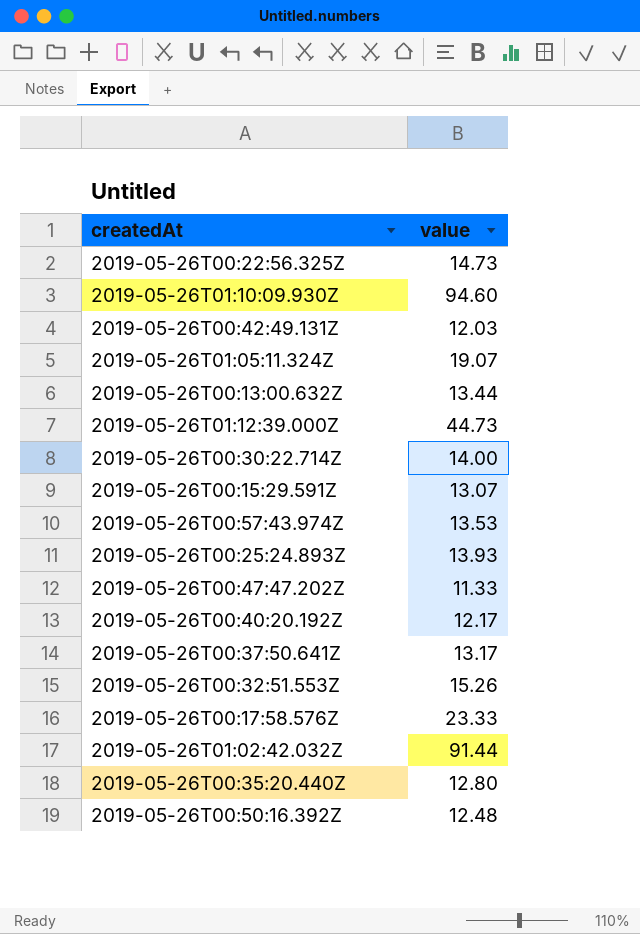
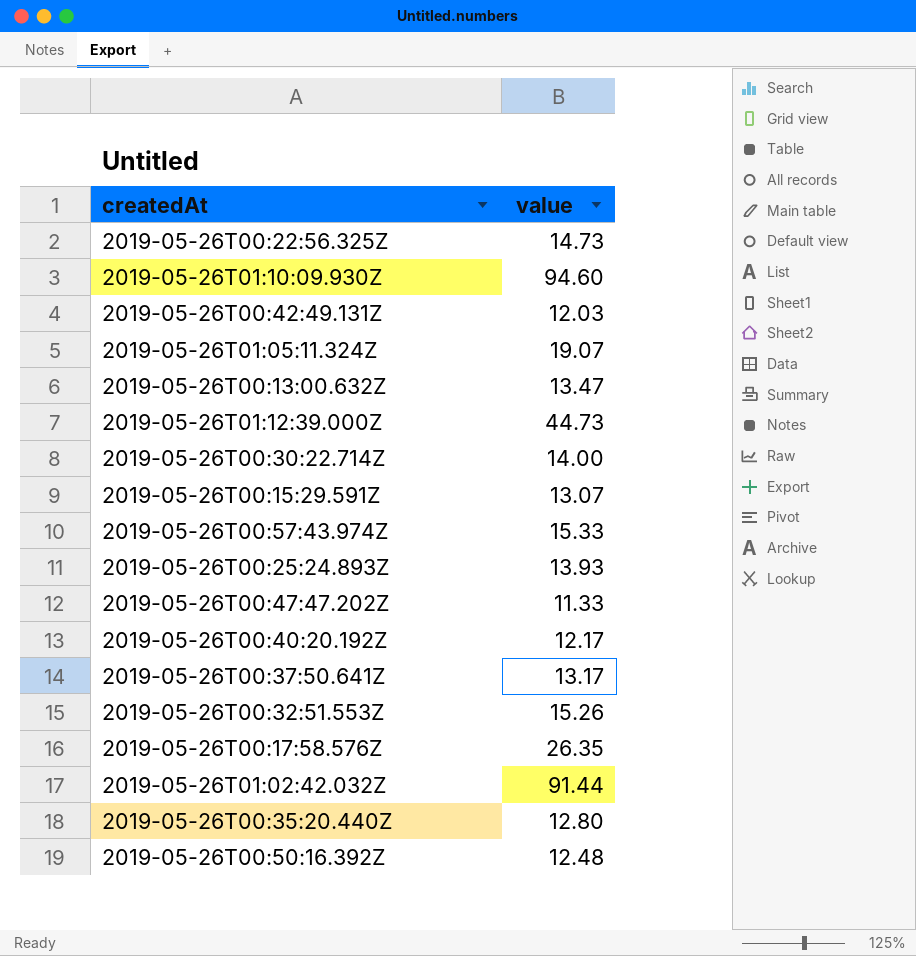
2019-05-26T00:13:00.632Z | value: 13.44 -> 13.47
2019-05-26T00:57:43.974Z | value: 13.53 -> 15.33
2019-05-26T00:17:58.576Z | value: 23.33 -> 26.35

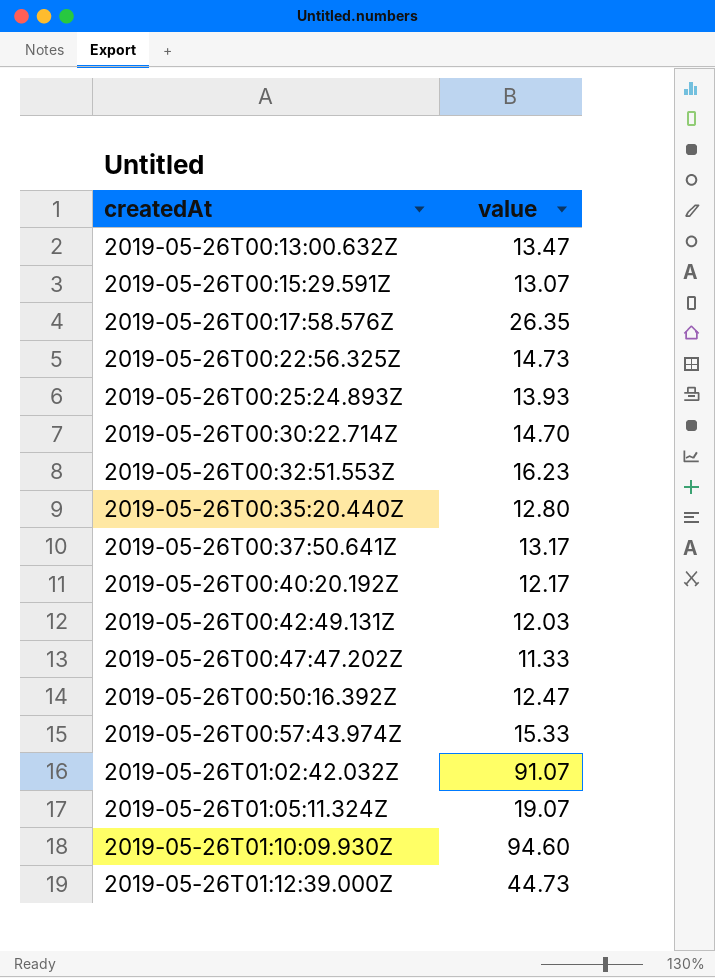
row order: none -> createdAt ascending
2019-05-26T00:30:22.714Z | value: 14.00 -> 14.70
2019-05-26T00:32:51.553Z | value: 15.26 -> 16.23
2019-05-26T00:50:16.392Z | value: 12.48 -> 12.47
2019-05-26T01:02:42.032Z | value: 91.44 -> 91.07

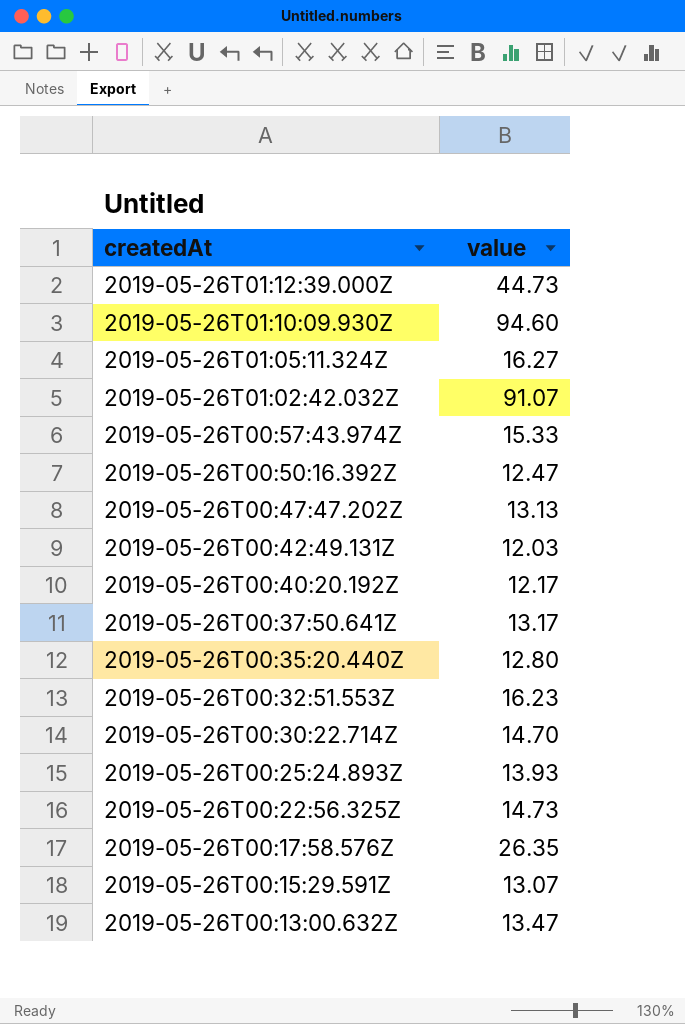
row order: createdAt ascending -> createdAt descending
2019-05-26T01:05:11.324Z | value: 19.07 -> 16.27
2019-05-26T00:47:47.202Z | value: 11.33 -> 13.13

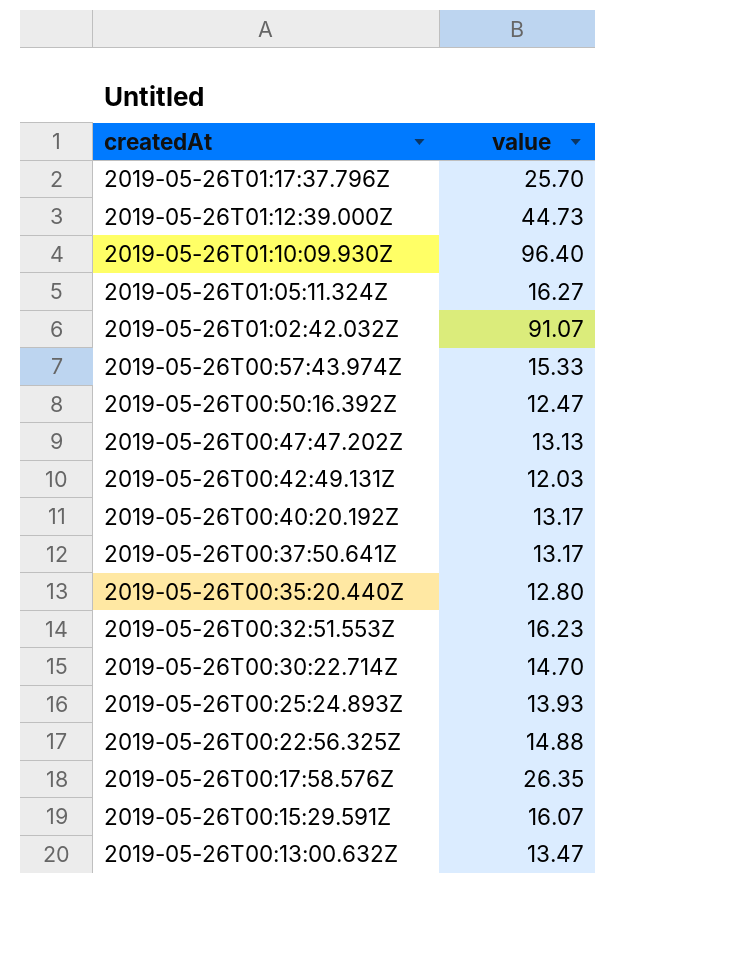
row 2019-05-26T01:17:37.796Z: none -> 25.70
2019-05-26T01:10:09.930Z | value: 94.60 -> 96.40
2019-05-26T00:40:20.192Z | value: 12.17 -> 13.17
2019-05-26T00:22:56.325Z | value: 14.73 -> 14.88
2019-05-26T00:15:29.591Z | value: 13.07 -> 16.07

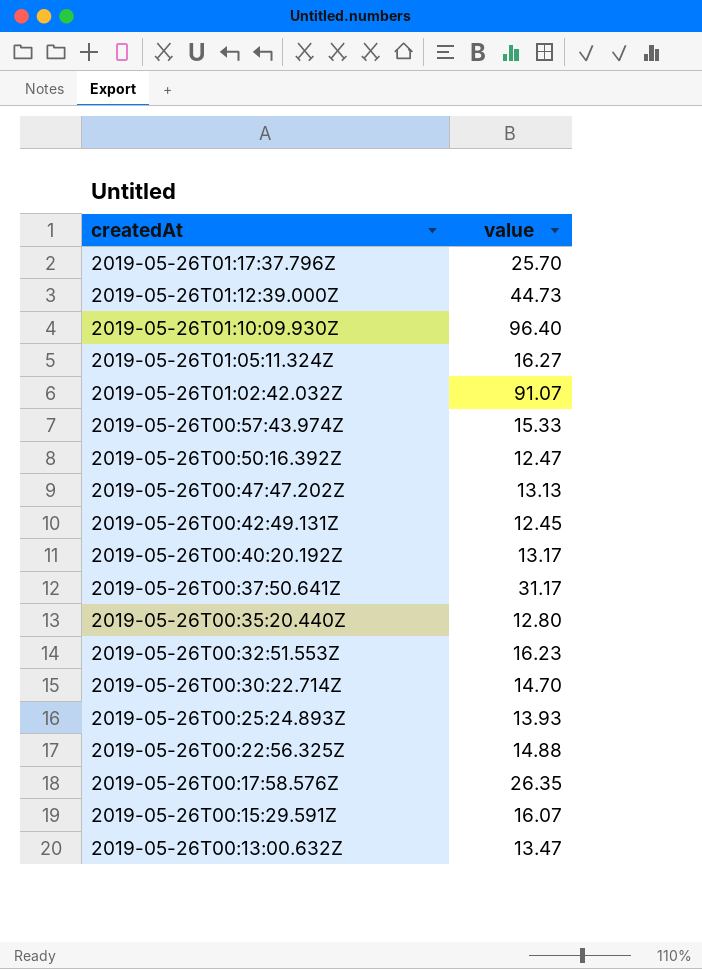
2019-05-26T00:42:49.131Z | value: 12.03 -> 12.45
2019-05-26T00:37:50.641Z | value: 13.17 -> 31.17

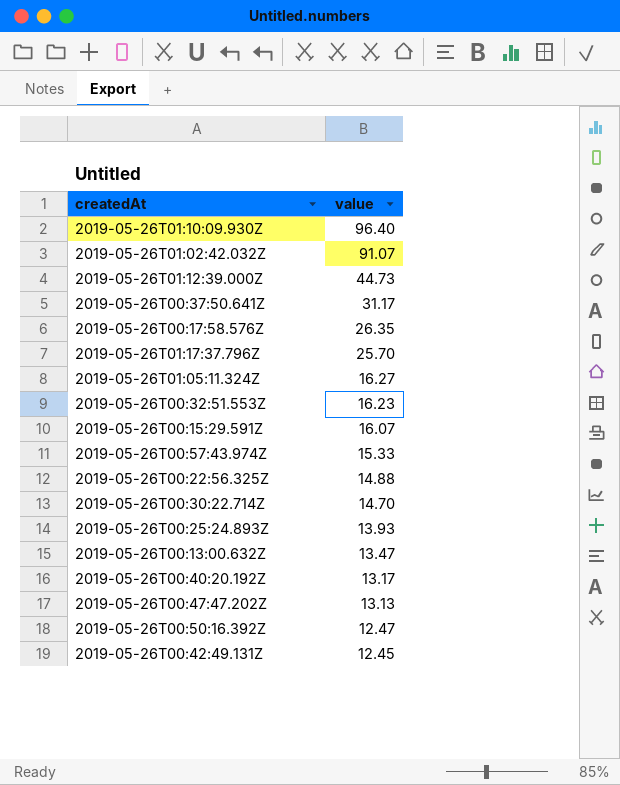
row order: createdAt descending -> value descending
row 2019-05-26T00:35:20.440Z: 12.80 -> none

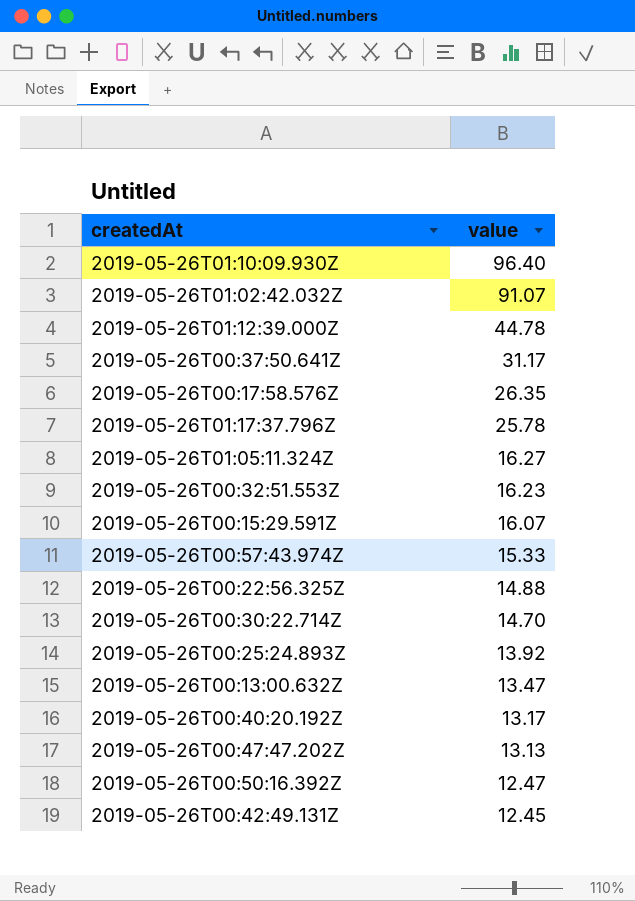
2019-05-26T01:12:39.000Z | value: 44.73 -> 44.78
2019-05-26T01:17:37.796Z | value: 25.70 -> 25.78
2019-05-26T00:25:24.893Z | value: 13.93 -> 13.92

